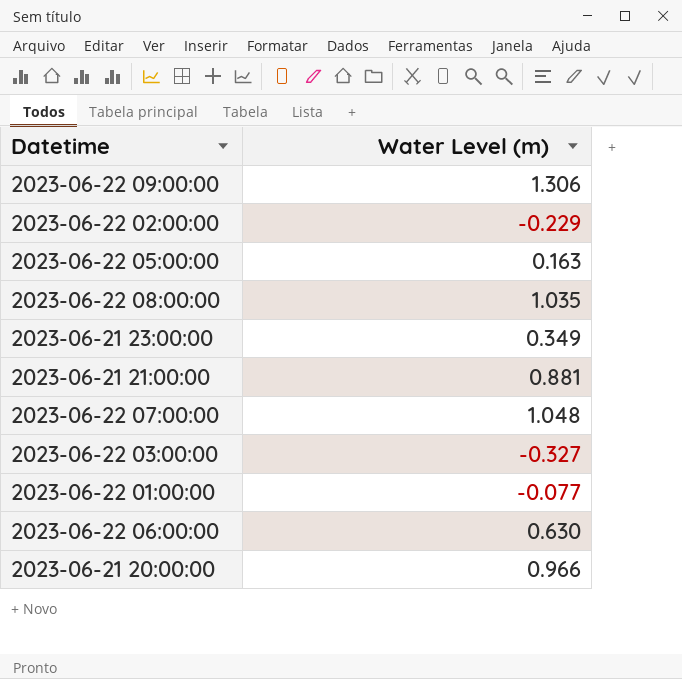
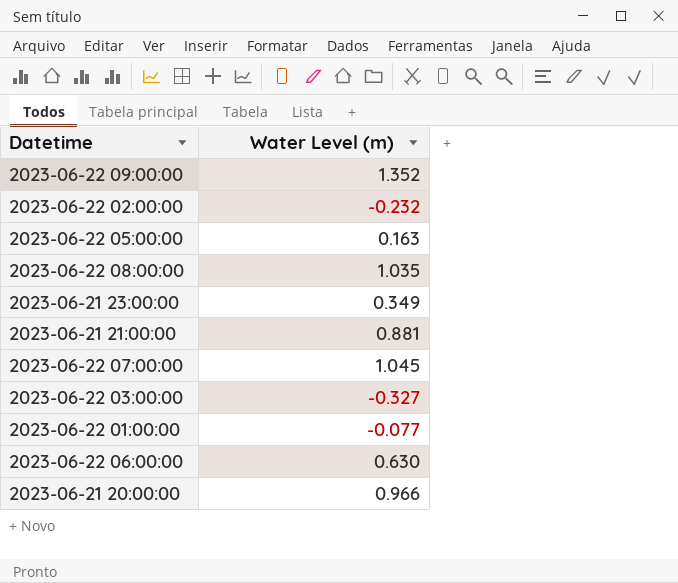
2023-06-22 09:00:00 | Water Level (m): 1.306 -> 1.352
2023-06-22 02:00:00 | Water Level (m): -0.229 -> -0.232
2023-06-22 07:00:00 | Water Level (m): 1.048 -> 1.045

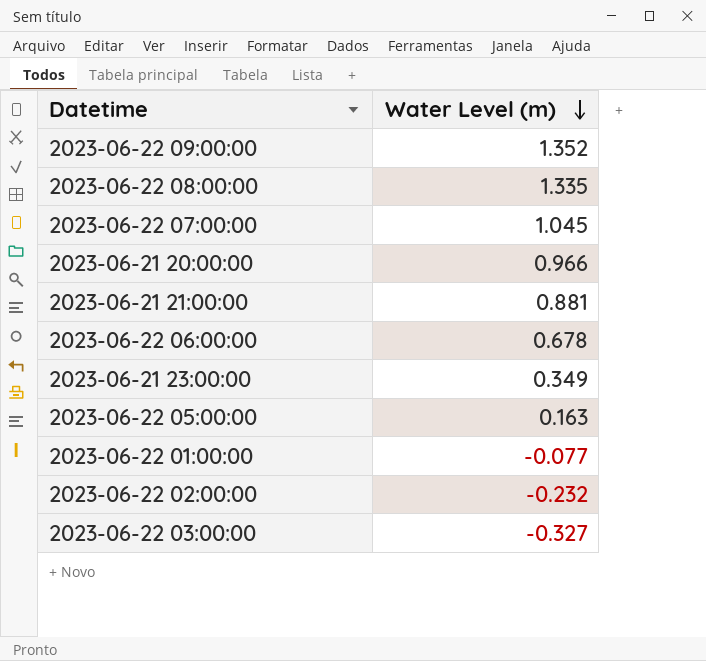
row order: none -> Water Level (m) descending
2023-06-22 08:00:00 | Water Level (m): 1.035 -> 1.335
2023-06-22 06:00:00 | Water Level (m): 0.630 -> 0.678

